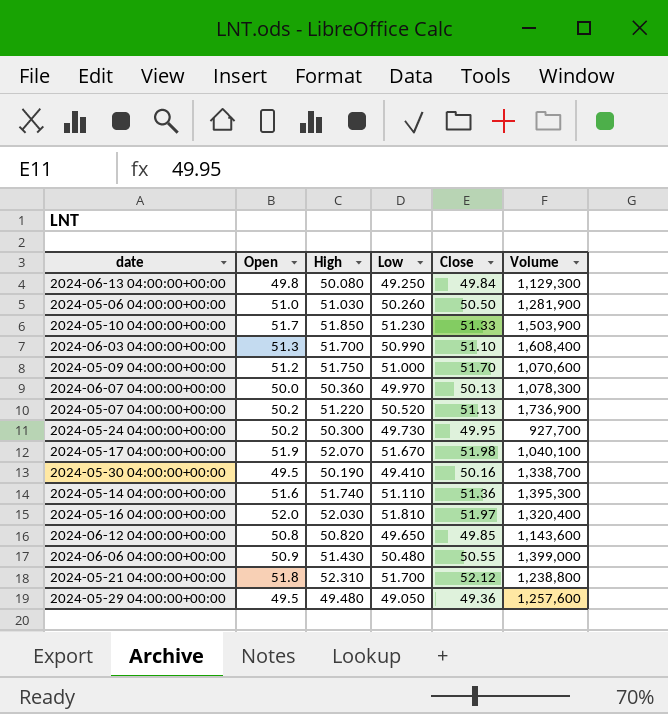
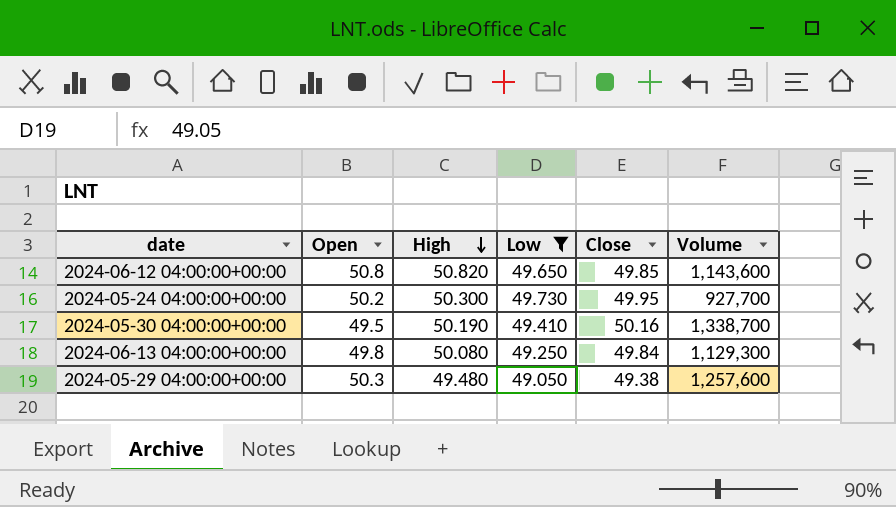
filter: none -> Low <= 49.730
row order: none -> High descending
2024-05-29 04:00:00+00:00 | Open: 49.5 -> 50.3
2024-05-29 04:00:00+00:00 | Close: 49.36 -> 49.38

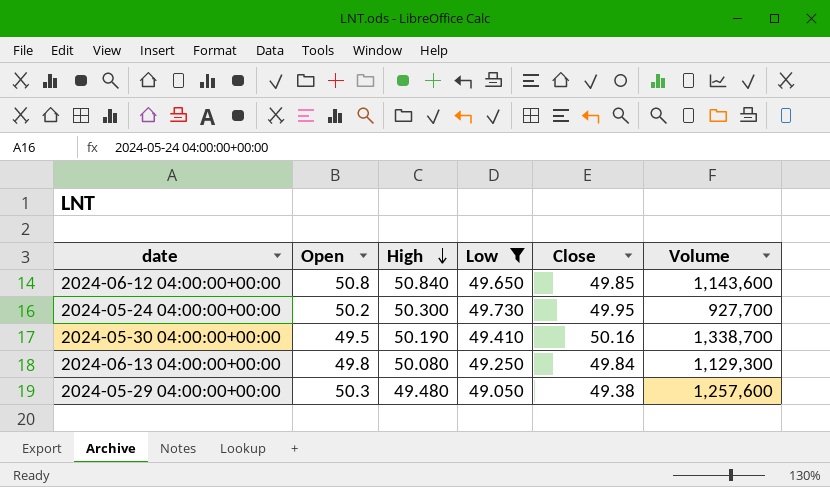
2024-06-12 04:00:00+00:00 | High: 50.820 -> 50.840

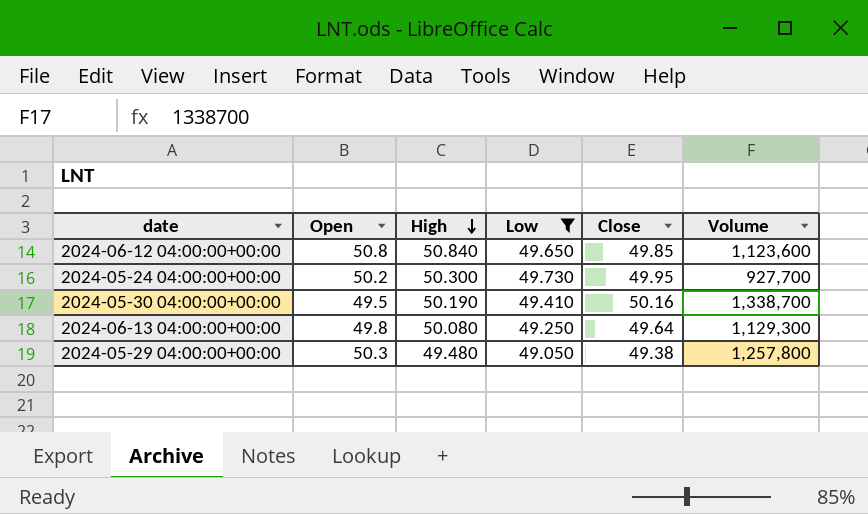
2024-06-12 04:00:00+00:00 | Volume: 1,143,600 -> 1,123,600
2024-06-13 04:00:00+00:00 | Close: 49.84 -> 49.64
2024-05-29 04:00:00+00:00 | Volume: 1,257,600 -> 1,257,800

